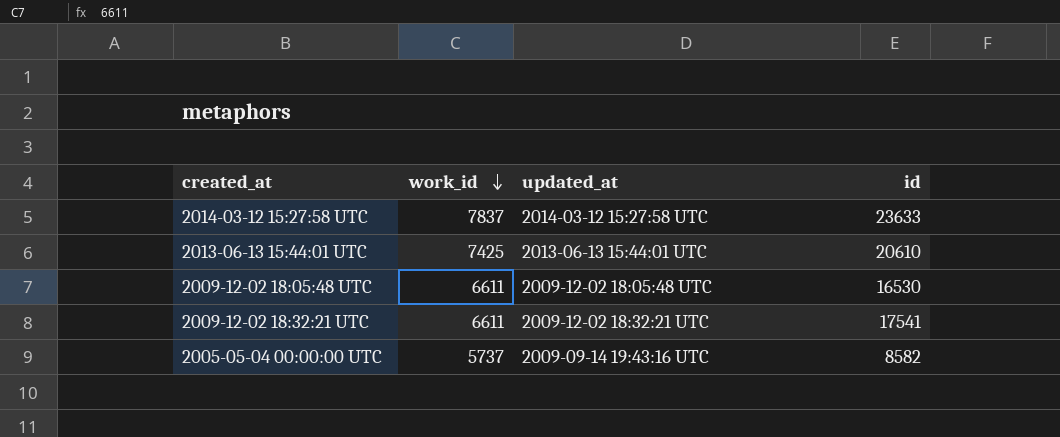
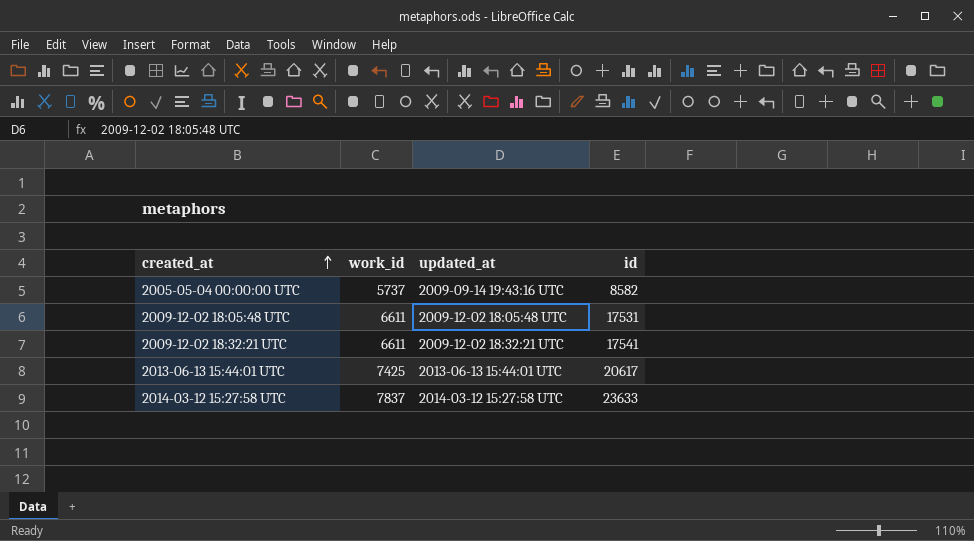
row order: work_id descending -> created_at ascending
2009-12-02 18:05:48 UTC | id: 16530 -> 17531
2013-06-13 15:44:01 UTC | id: 20610 -> 20617

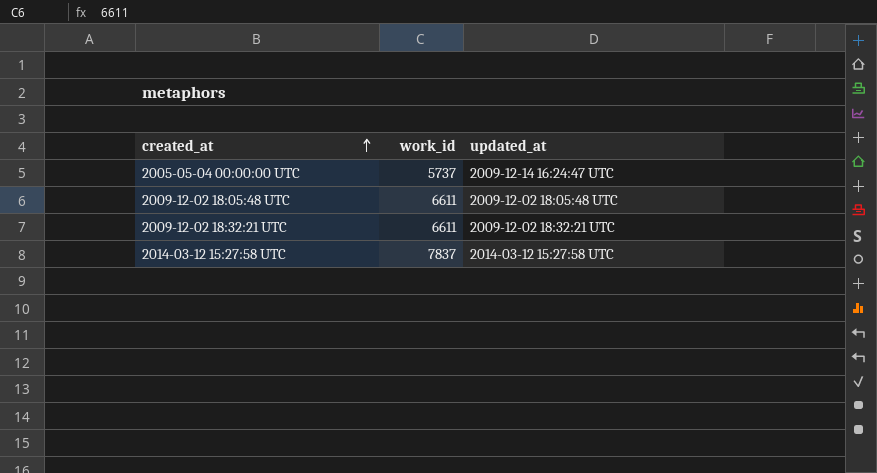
column id | position: 4 -> none
row 2013-06-13 15:44:01 UTC: 7425 | 2013-06-13 15:44:01 UTC | 20617 -> none
2005-05-04 00:00:00 UTC | updated_at: 2009-09-14 19:43:16 UTC -> 2009-12-14 16:24:47 UTC

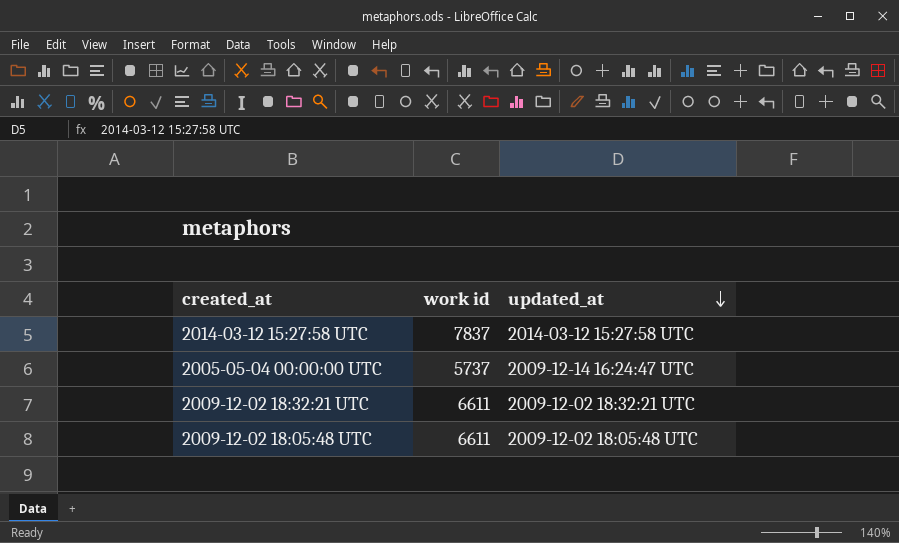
row order: created_at ascending -> updated_at descending
column name: work_id -> work id

